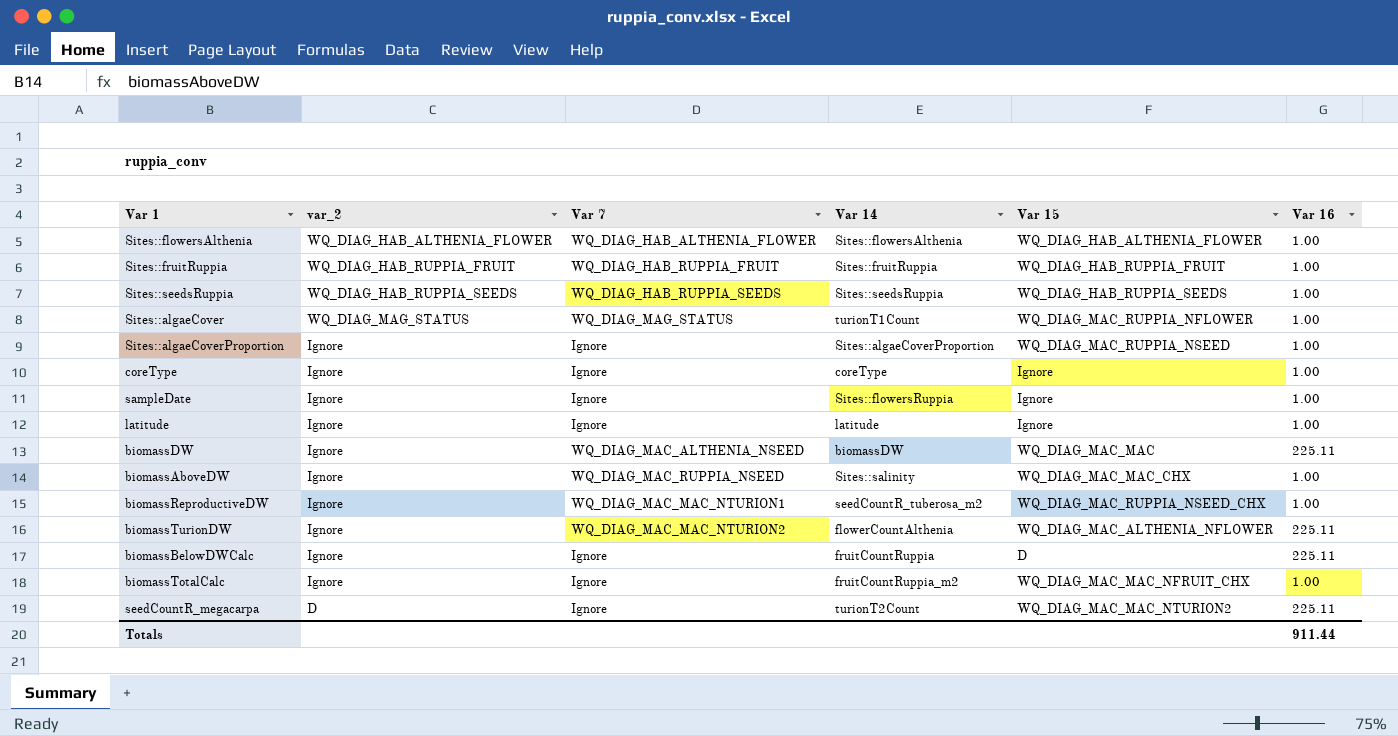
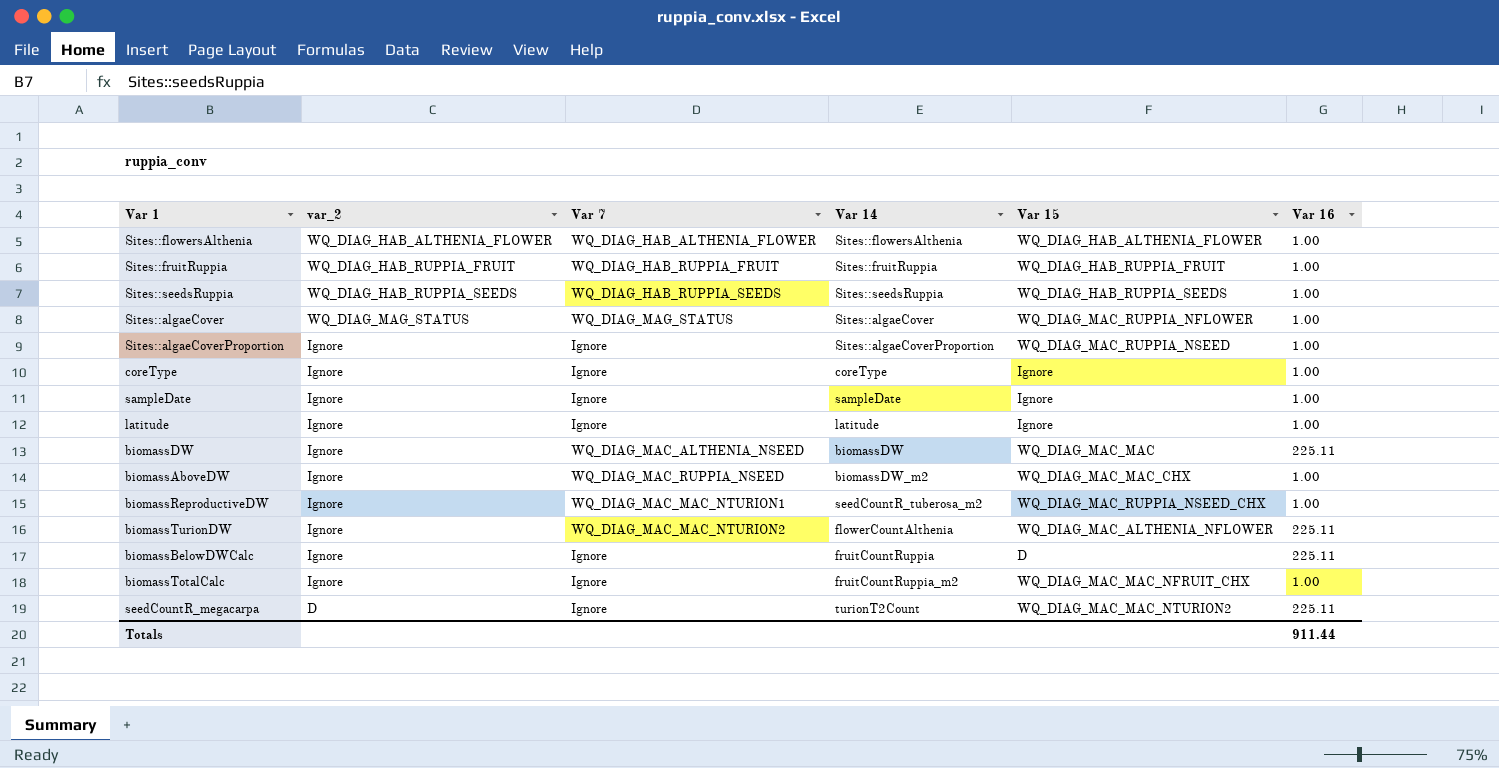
Sites::algaeCover | Var 14: turionT1Count -> Sites::algaeCover
sampleDate | Var 14: Sites::flowersRuppia -> sampleDate
biomassAboveDW | Var 14: Sites::salinity -> biomassDW_m2

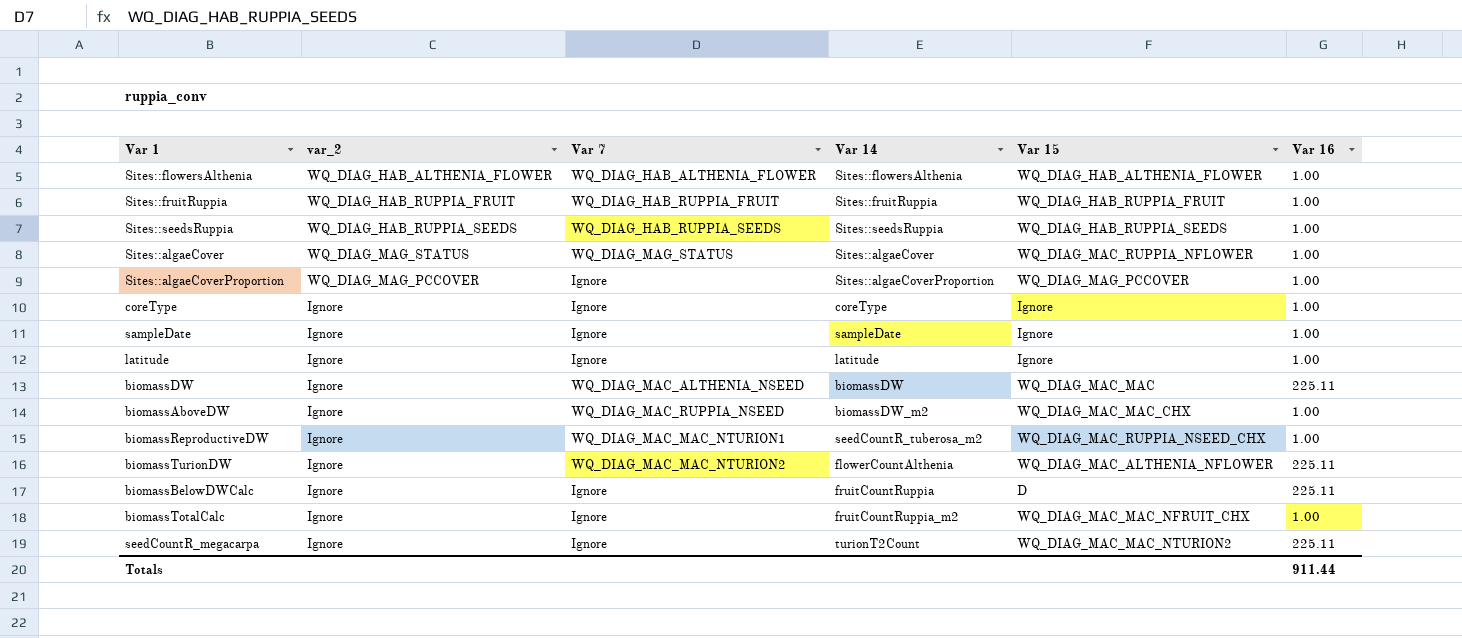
Sites::algaeCoverProportion | var_2: Ignore -> WQ_DIAG_MAG_PCCOVER
Sites::algaeCoverProportion | Var 15: WQ_DIAG_MAC_RUPPIA_NSEED -> WQ_DIAG_MAG_PCCOVER
seedCountR_megacarpa | var_2: D -> Ignore

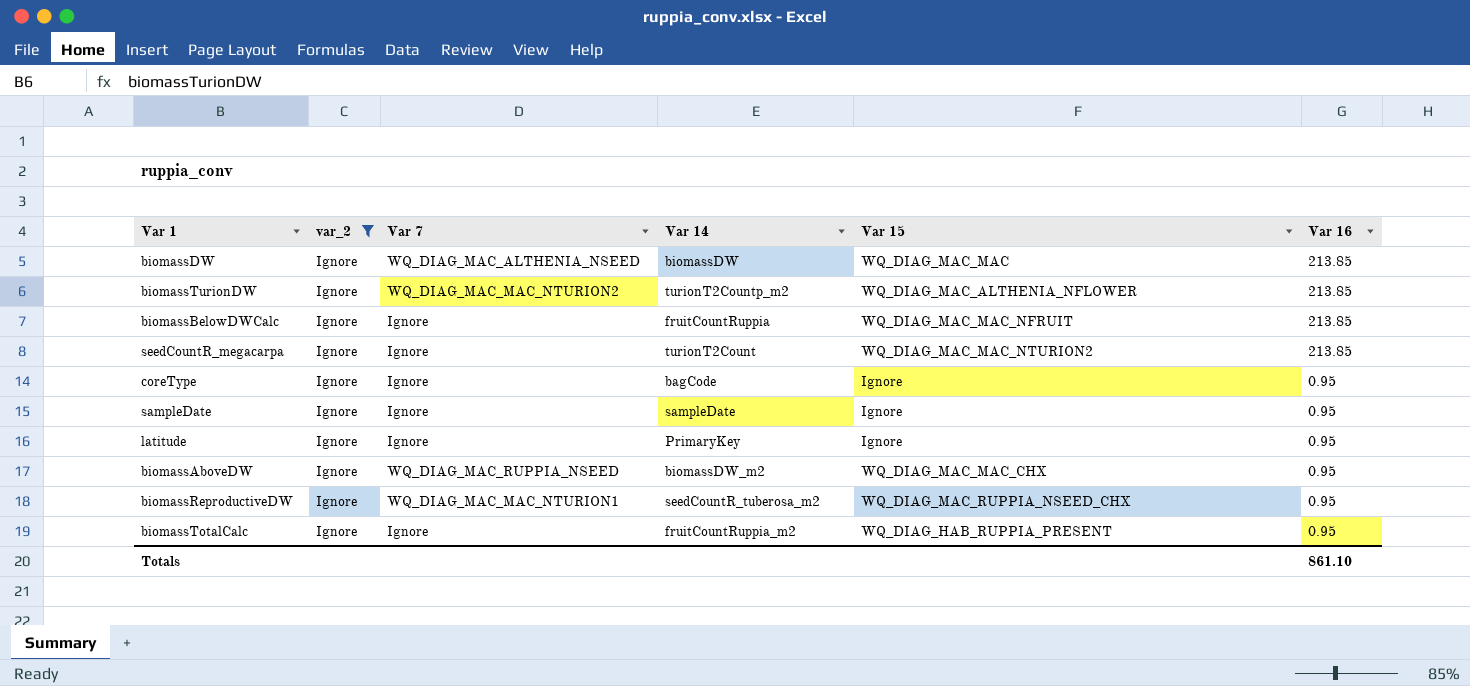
filter: none -> var_2 = Ignore
row order: none -> Var 16 descending
biomassDW | Var 16: 225.11 -> 213.85
biomassTurionDW | Var 14: flowerCountAlthenia -> turionT2Countp_m2
biomassTurionDW | Var 16: 225.11 -> 213.85
biomassBelowDWCalc | Var 15: D -> WQ_DIAG_MAC_MAC_NFRUIT
biomassBelowDWCalc | Var 16: 225.11 -> 213.85
seedCountR_megacarpa | Var 16: 225.11 -> 213.85
coreType | Var 14: coreType -> bagCode
coreType | Var 16: 1.00 -> 0.95
sampleDate | Var 16: 1.00 -> 0.95
latitude | Var 14: latitude -> PrimaryKey
latitude | Var 16: 1.00 -> 0.95
biomassAboveDW | Var 16: 1.00 -> 0.95
biomassReproductiveDW | Var 16: 1.00 -> 0.95
biomassTotalCalc | Var 15: WQ_DIAG_MAC_MAC_NFRUIT_CHX -> WQ_DIAG_HAB_RUPPIA_PRESENT
biomassTotalCalc | Var 16: 1.00 -> 0.95
Totals | Var 16: 911.44 -> 861.10

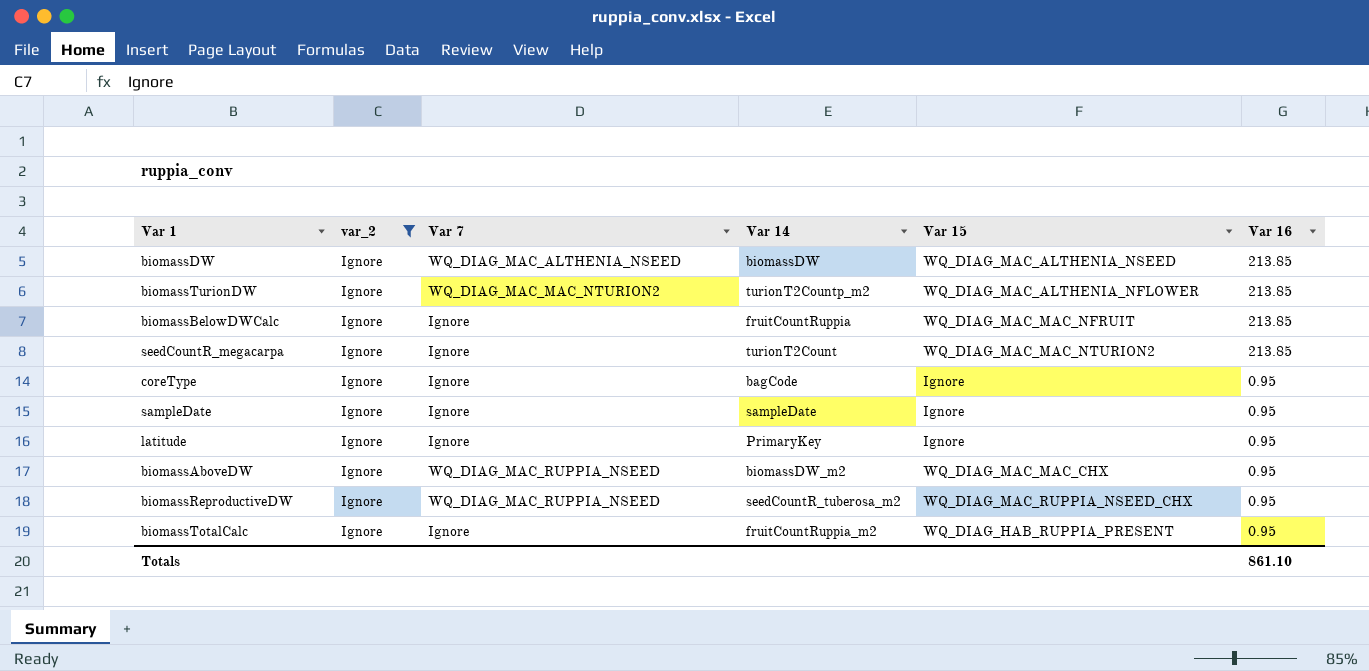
biomassDW | Var 15: WQ_DIAG_MAC_MAC -> WQ_DIAG_MAC_ALTHENIA_NSEED
biomassReproductiveDW | Var 7: WQ_DIAG_MAC_MAC_NTURION1 -> WQ_DIAG_MAC_RUPPIA_NSEED

